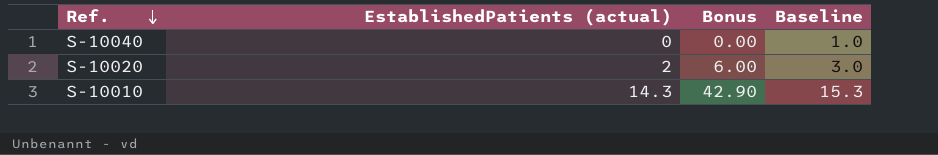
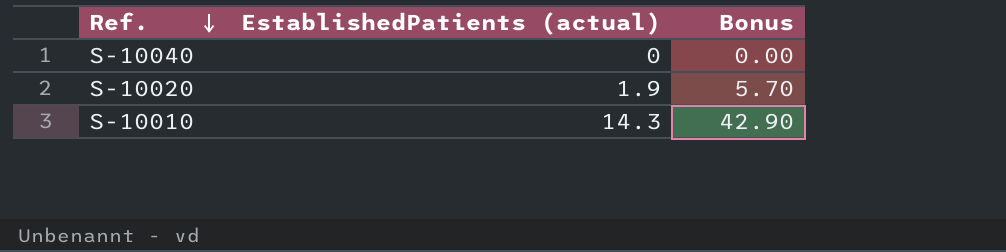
column Baseline | formula: [EstablishedPatients (actual)] + 1 -> none
S-10020 | EstablishedPatients (actual): 2 -> 1.9
S-10020 | Bonus: 6.00 -> 5.70

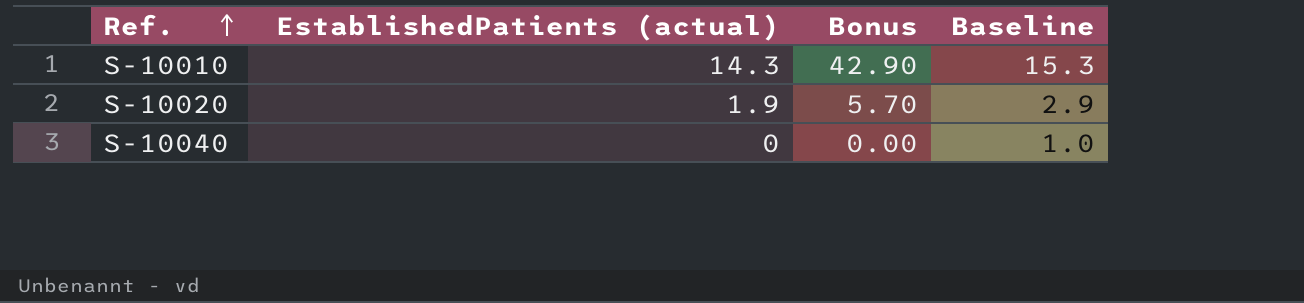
row order: Ref. descending -> Ref. ascending
column Baseline | formula: none -> [EstablishedPatients (actual)] + 1

